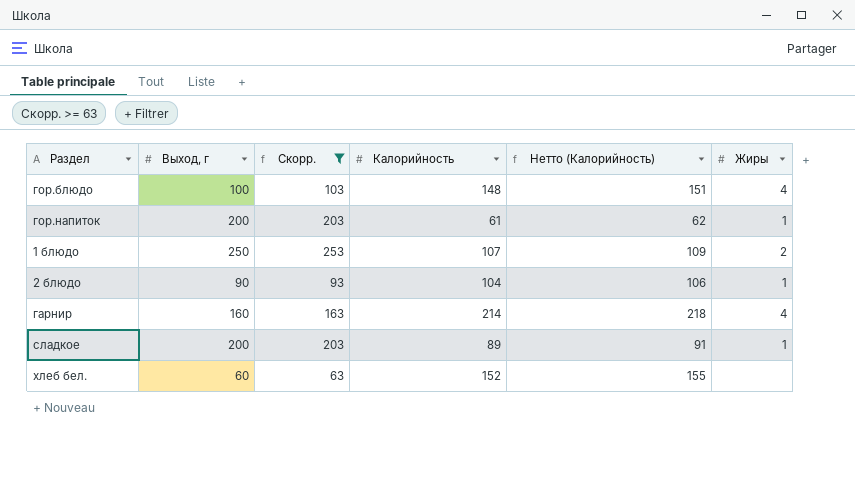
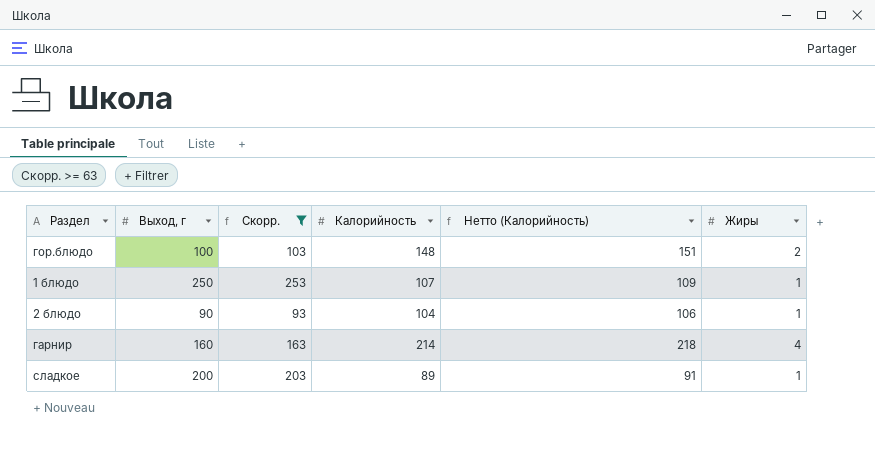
row гор.напиток: 200 | 203 | 61 | 62 | 1 -> none
row хлеб бел.: 60 | 63 | 152 | 155 | none -> none
гор.блюдо | Жиры: 4 -> 2
1 блюдо | Жиры: 2 -> 1

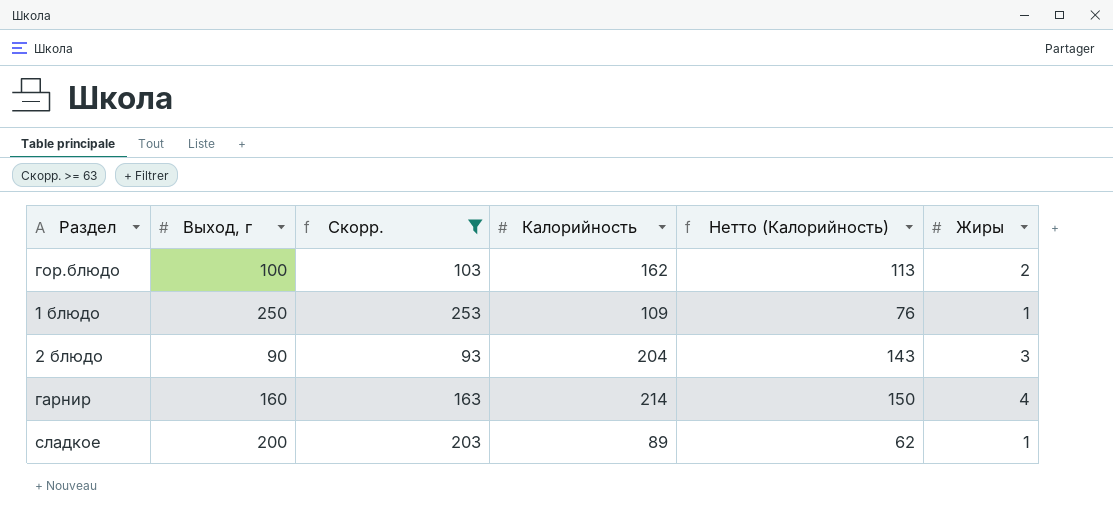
column Нетто (Калорийность) | formula: [Калорийность] * 1,02 -> [Калорийность] * 0,7
гор.блюдо | Калорийность: 148 -> 162
1 блюдо | Калорийность: 107 -> 109
2 блюдо | Калорийность: 104 -> 204
2 блюдо | Жиры: 1 -> 3

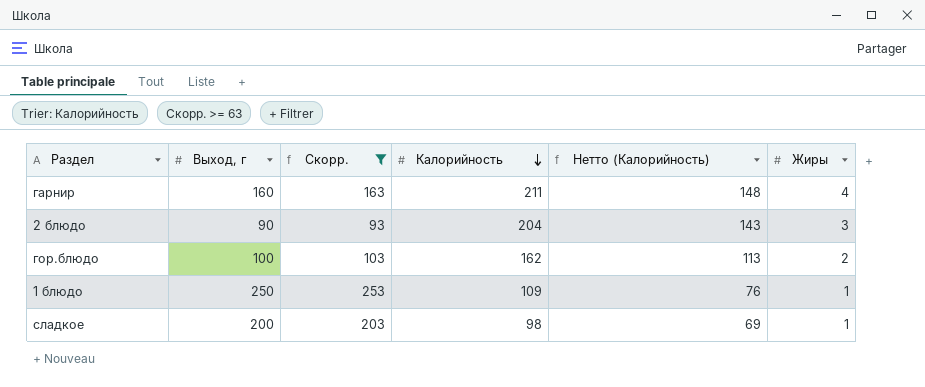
row order: none -> Калорийность descending
гарнир | Калорийность: 214 -> 211
гарнир | Нетто (Калорийность): 150 -> 148
сладкое | Калорийность: 89 -> 98
сладкое | Нетто (Калорийность): 62 -> 69

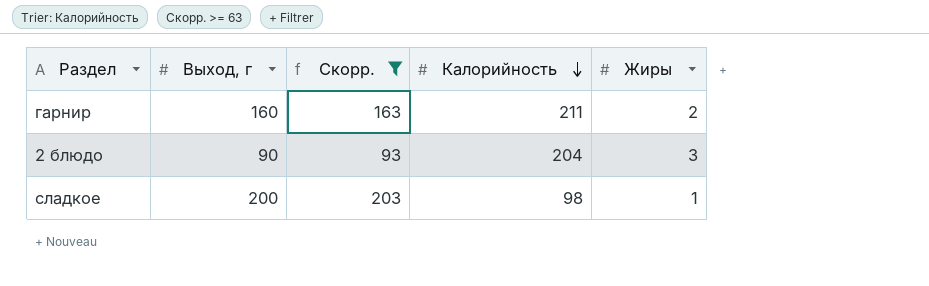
column Нетто (Калорийность) | formula: [Калорийность] * 0,7 -> none
row гор.блюдо: 100 | 103 | 162 | 113 | 2 -> none
row 1 блюдо: 250 | 253 | 109 | 76 | 1 -> none
гарнир | Жиры: 4 -> 2

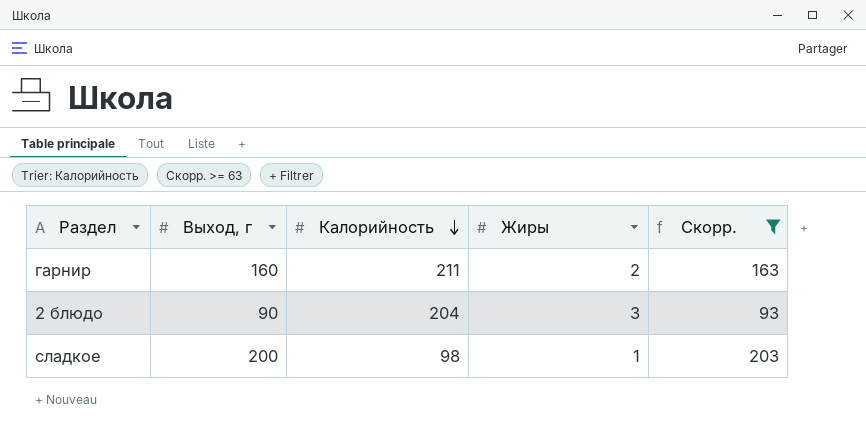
column Скорр. | position: 3 -> 5

